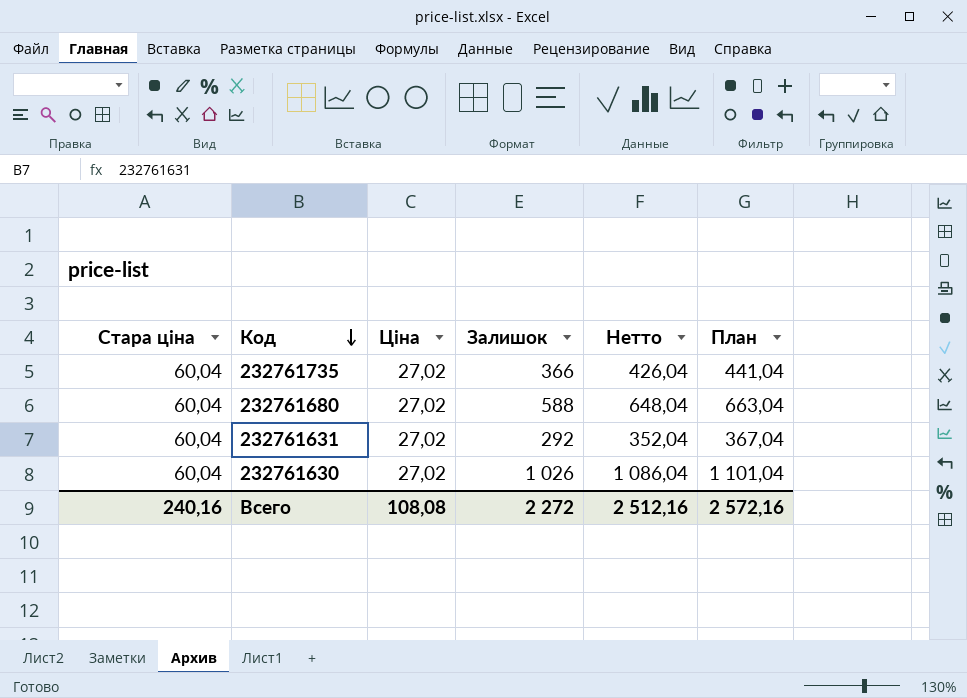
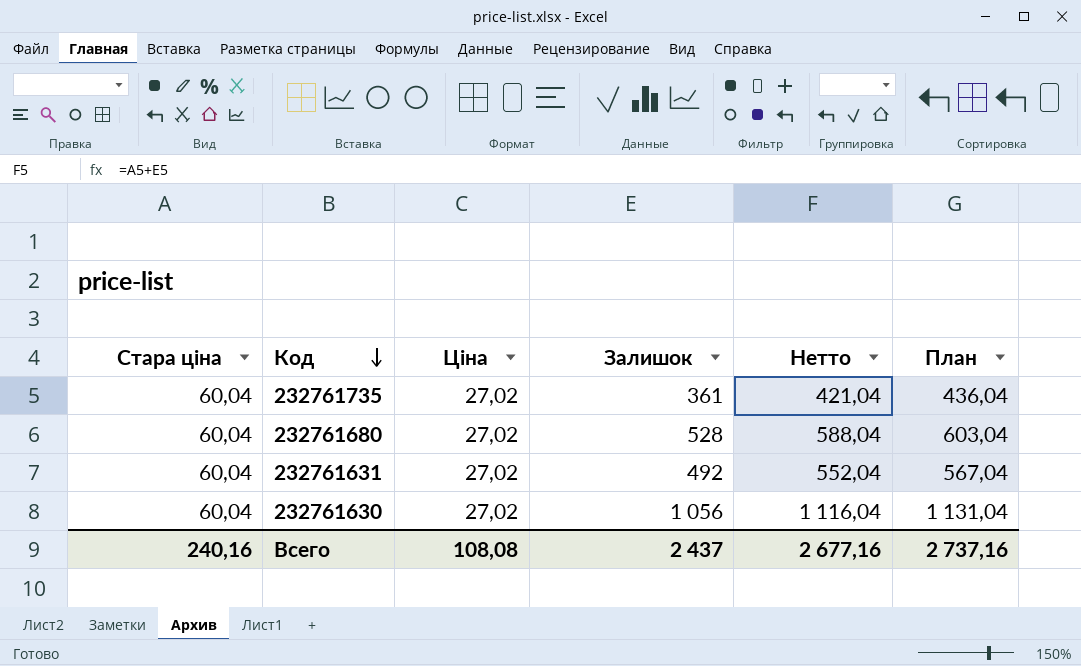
232761735 | Залишок: 366 -> 361
232761735 | Нетто: 426,04 -> 421,04
232761735 | План: 441,04 -> 436,04
232761680 | Залишок: 588 -> 528
232761680 | Нетто: 648,04 -> 588,04
232761680 | План: 663,04 -> 603,04
232761631 | Залишок: 292 -> 492
232761631 | Нетто: 352,04 -> 552,04
232761631 | План: 367,04 -> 567,04
232761630 | Залишок: 1 026 -> 1 056
232761630 | Нетто: 1 086,04 -> 1 116,04
232761630 | План: 1 101,04 -> 1 131,04
Всего | Залишок: 2 272 -> 2 437
Всего | Нетто: 2 512,16 -> 2 677,16
Всего | План: 2 572,16 -> 2 737,16

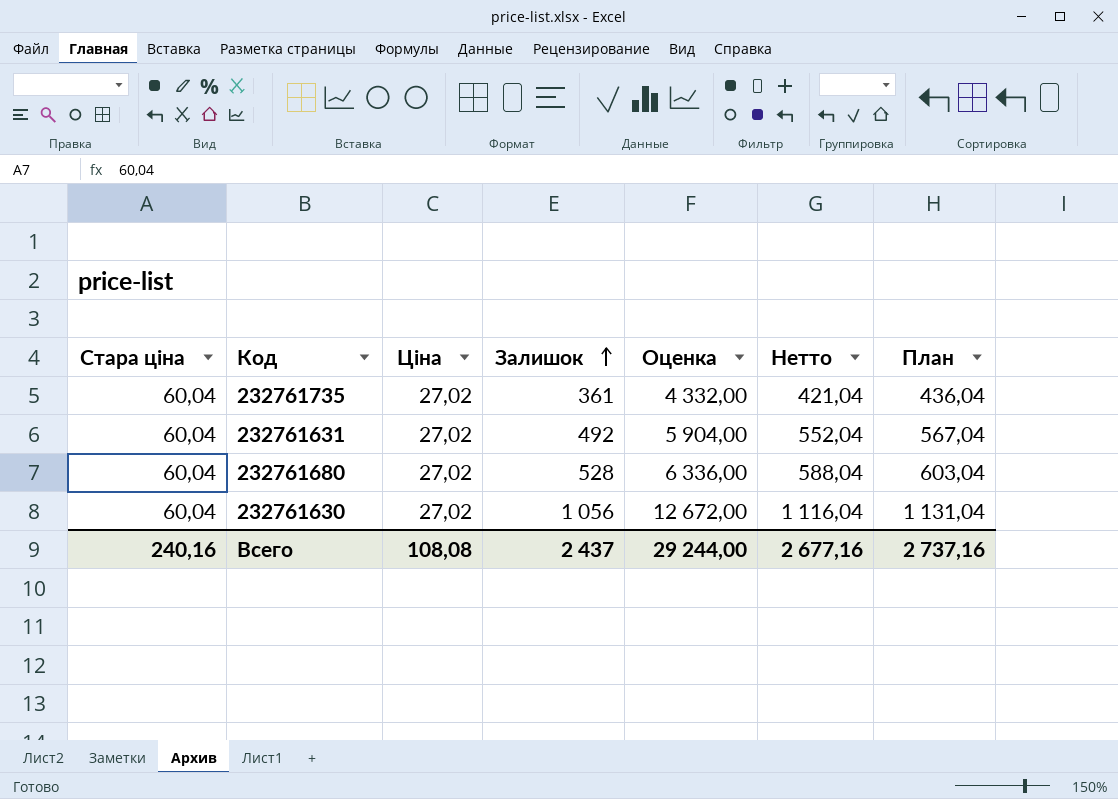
row order: Код descending -> Залишок ascending
column Оценка | formula: none -> [Залишок] * 12

